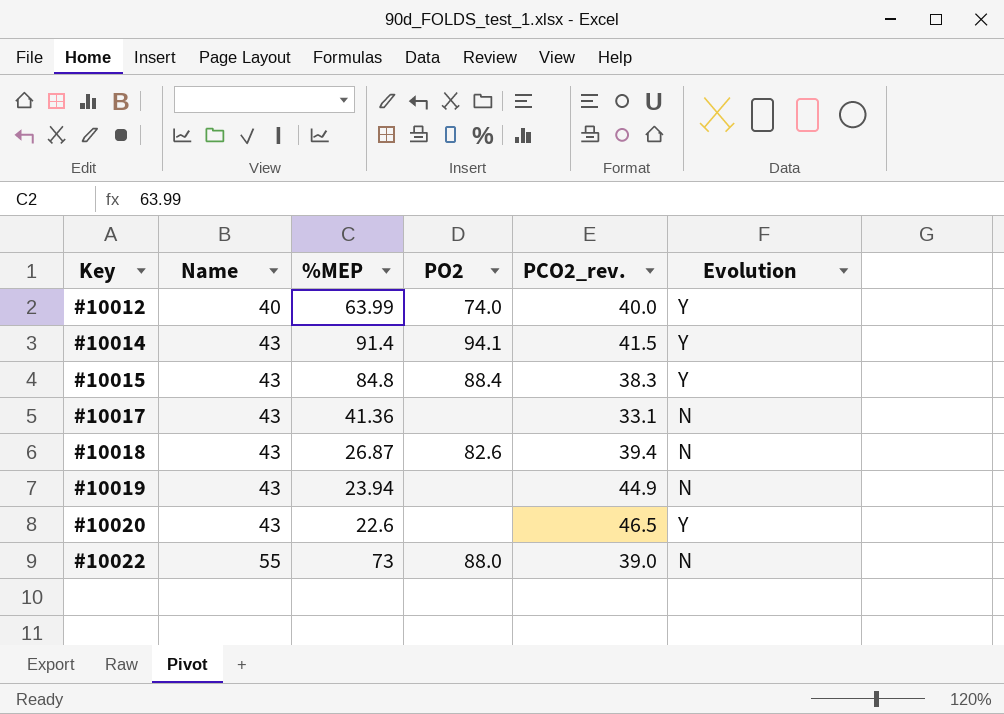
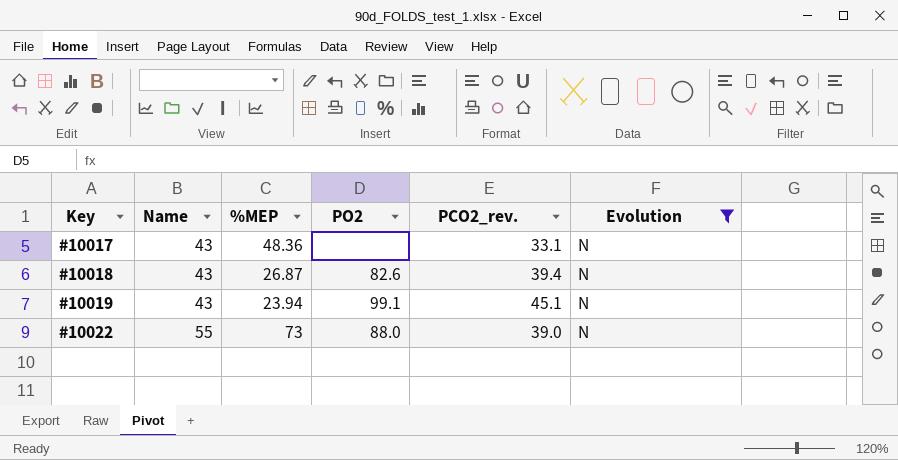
filter: none -> Evolution = N
#10017 | %MEP: 41.36 -> 48.36
#10019 | PO2: none -> 99.1
#10019 | PCO2_rev.: 44.9 -> 45.1

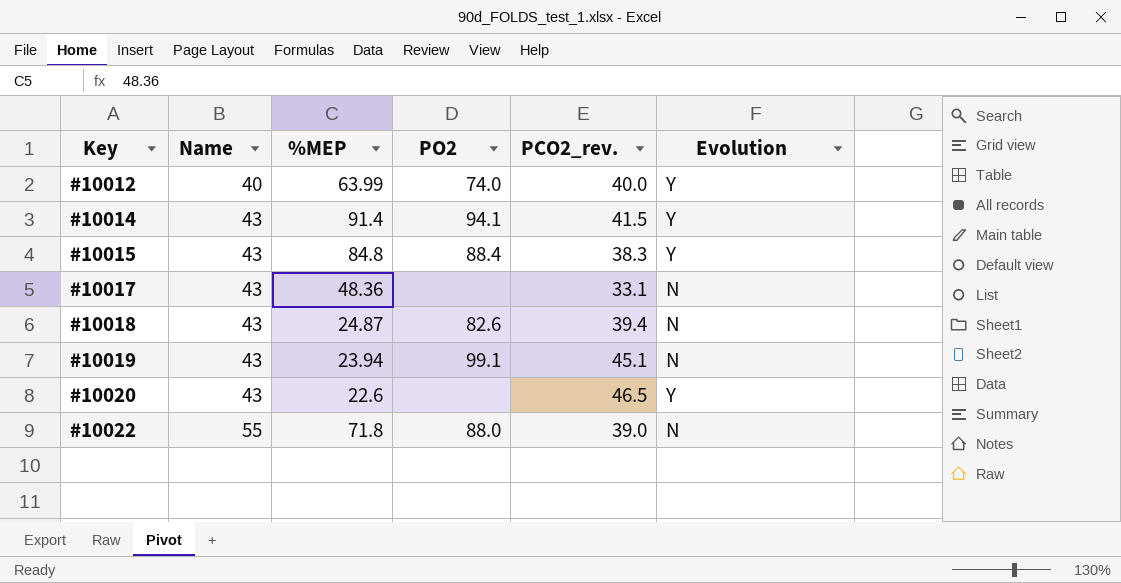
filter: Evolution = N -> none
#10018 | %MEP: 26.87 -> 24.87
#10022 | %MEP: 73 -> 71.8

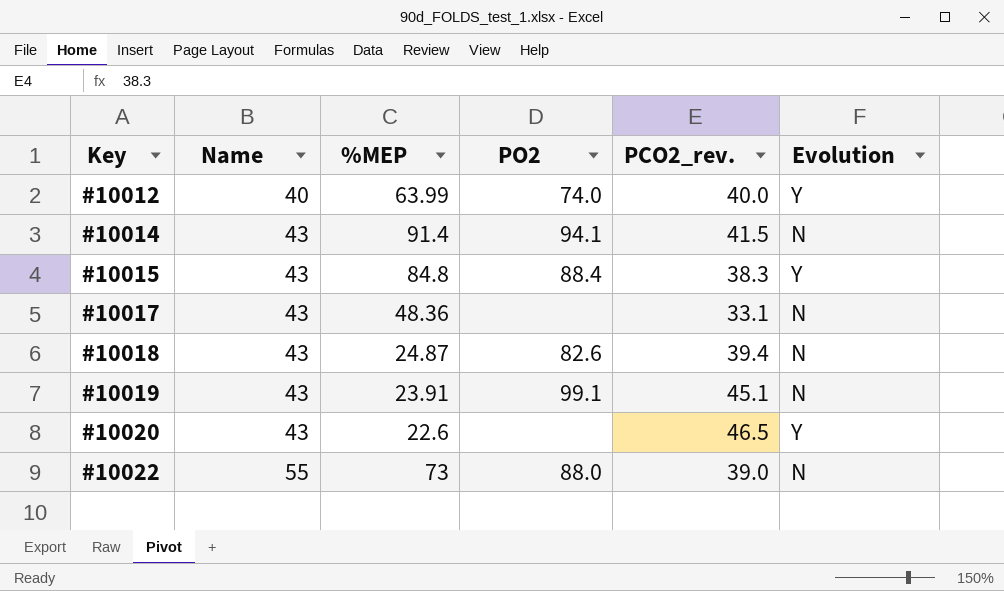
#10014 | Evolution: Y -> N
#10019 | %MEP: 23.94 -> 23.91
#10022 | %MEP: 71.8 -> 73

